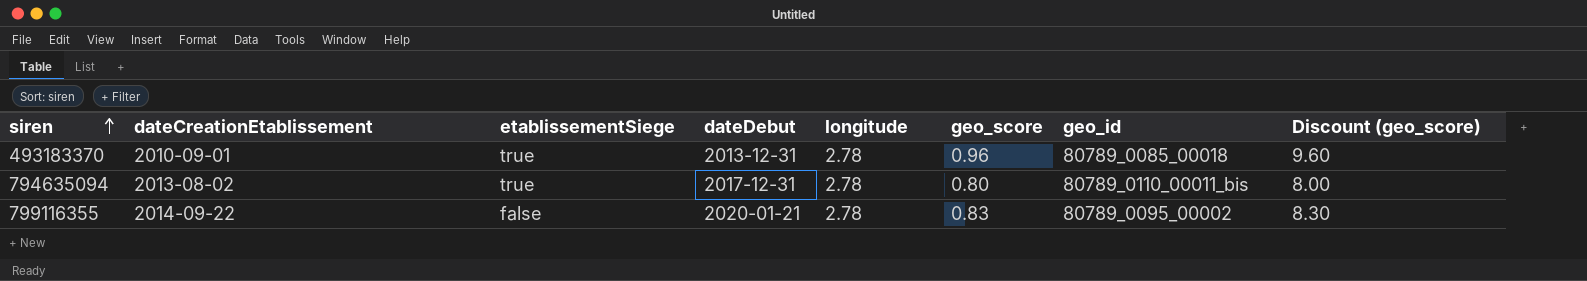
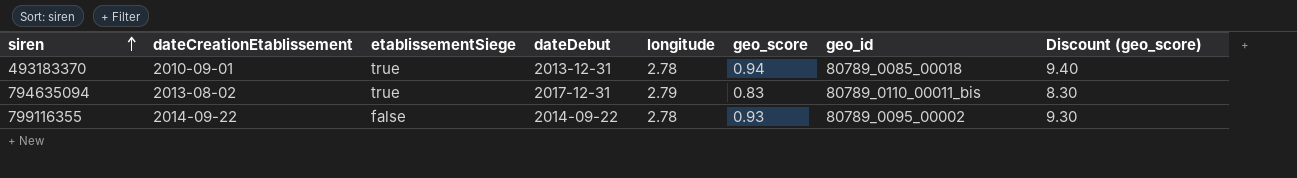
493183370 | geo_score: 0.96 -> 0.94
493183370 | Discount (geo_score): 9.60 -> 9.40
794635094 | longitude: 2.78 -> 2.79
794635094 | geo_score: 0.80 -> 0.83
794635094 | Discount (geo_score): 8.00 -> 8.30
799116355 | dateDebut: 2020-01-21 -> 2014-09-22
799116355 | geo_score: 0.83 -> 0.93
799116355 | Discount (geo_score): 8.30 -> 9.30

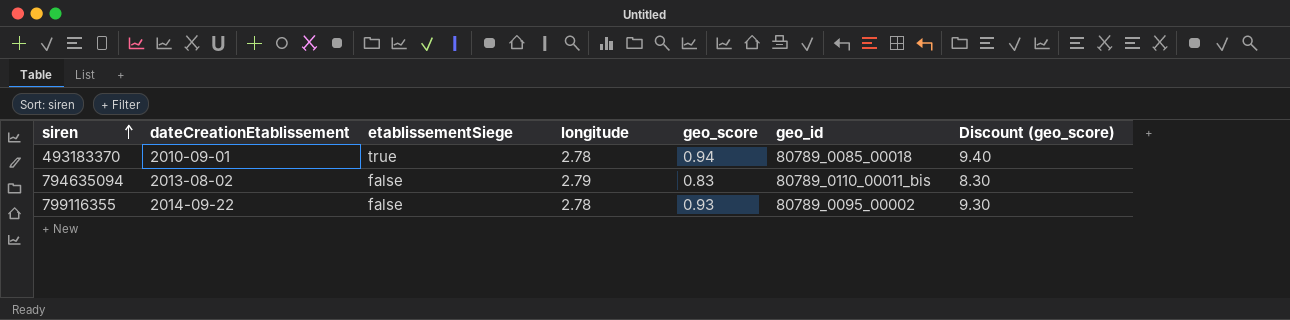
column dateDebut | position: 4 -> none
794635094 | etablissementSiege: true -> false

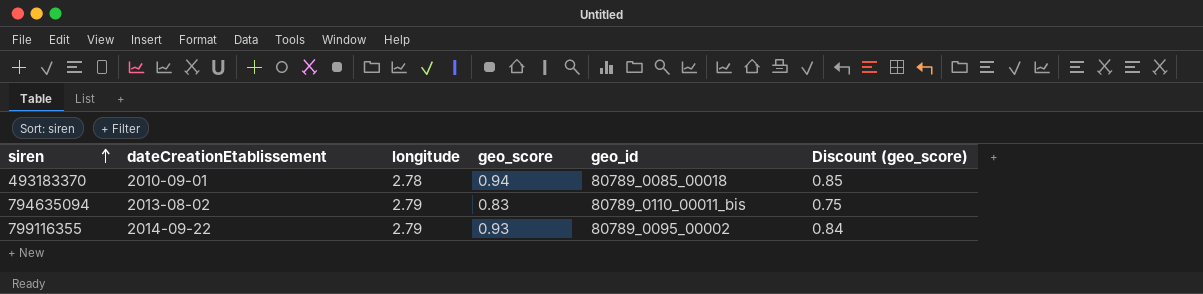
column etablissementSiege | position: 3 -> none
column Discount (geo_score) | formula: [geo_score] * 10 -> [geo_score] * 0.9
799116355 | longitude: 2.78 -> 2.79

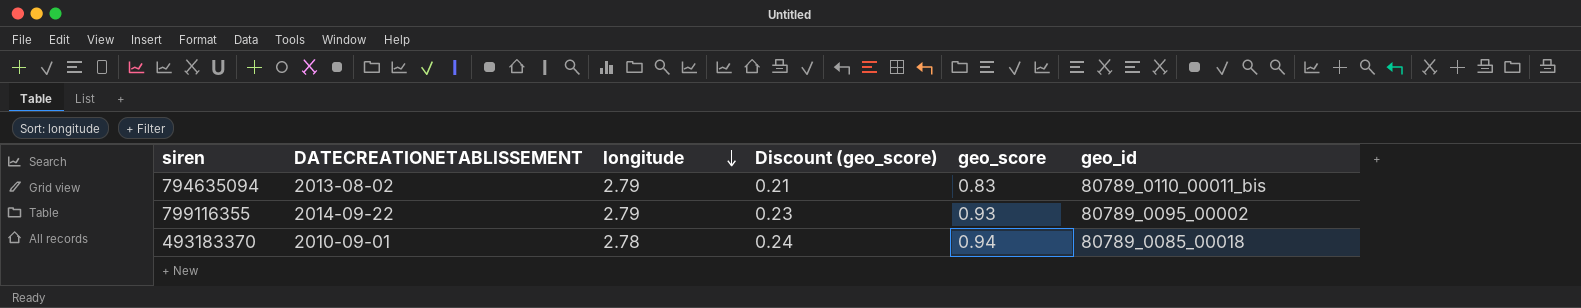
row order: siren ascending -> longitude descending
column name: dateCreationEtablissement -> DATECREATIONETABLISSEMENT
column Discount (geo_score) | formula: [geo_score] * 0.9 -> [geo_score] * 0.25
column Discount (geo_score) | position: 6 -> 4

